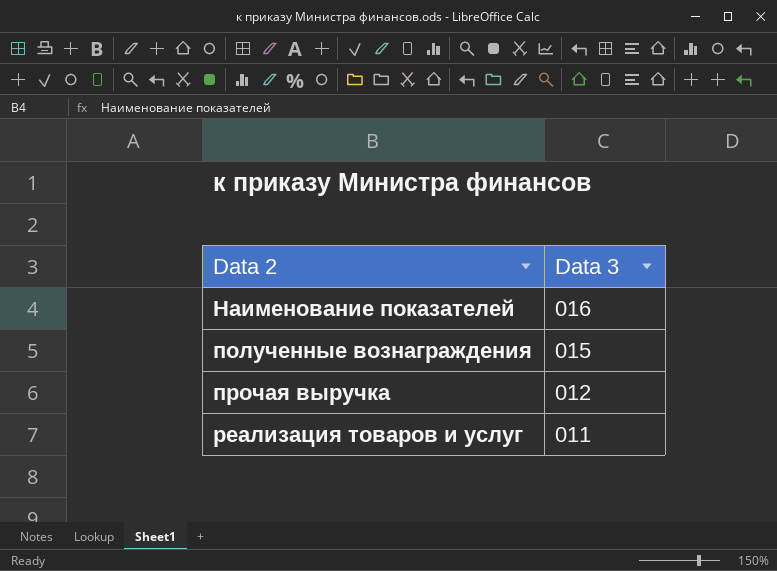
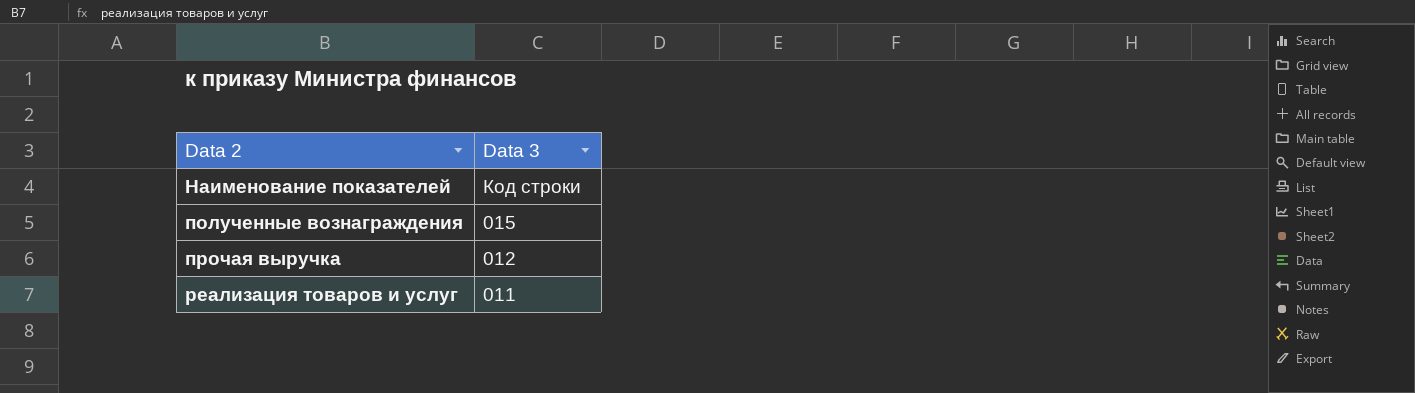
Наименование показателей | Data 3: 016 -> Код строки

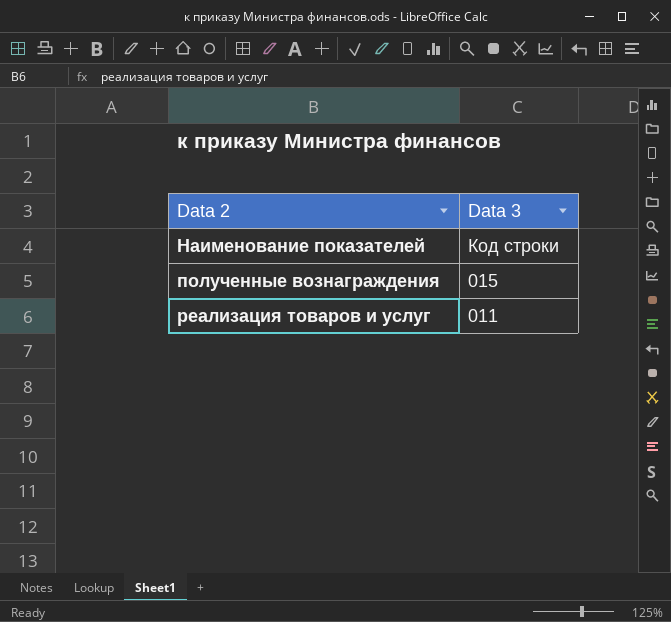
row прочая выручка: 012 -> none

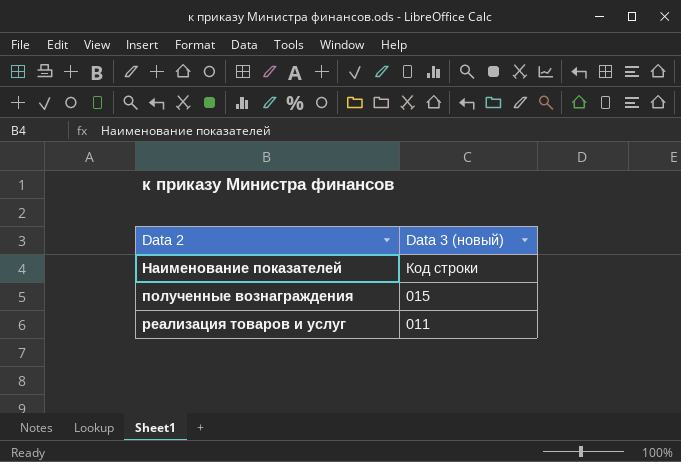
column name: Data 3 -> Data 3 (новый)

